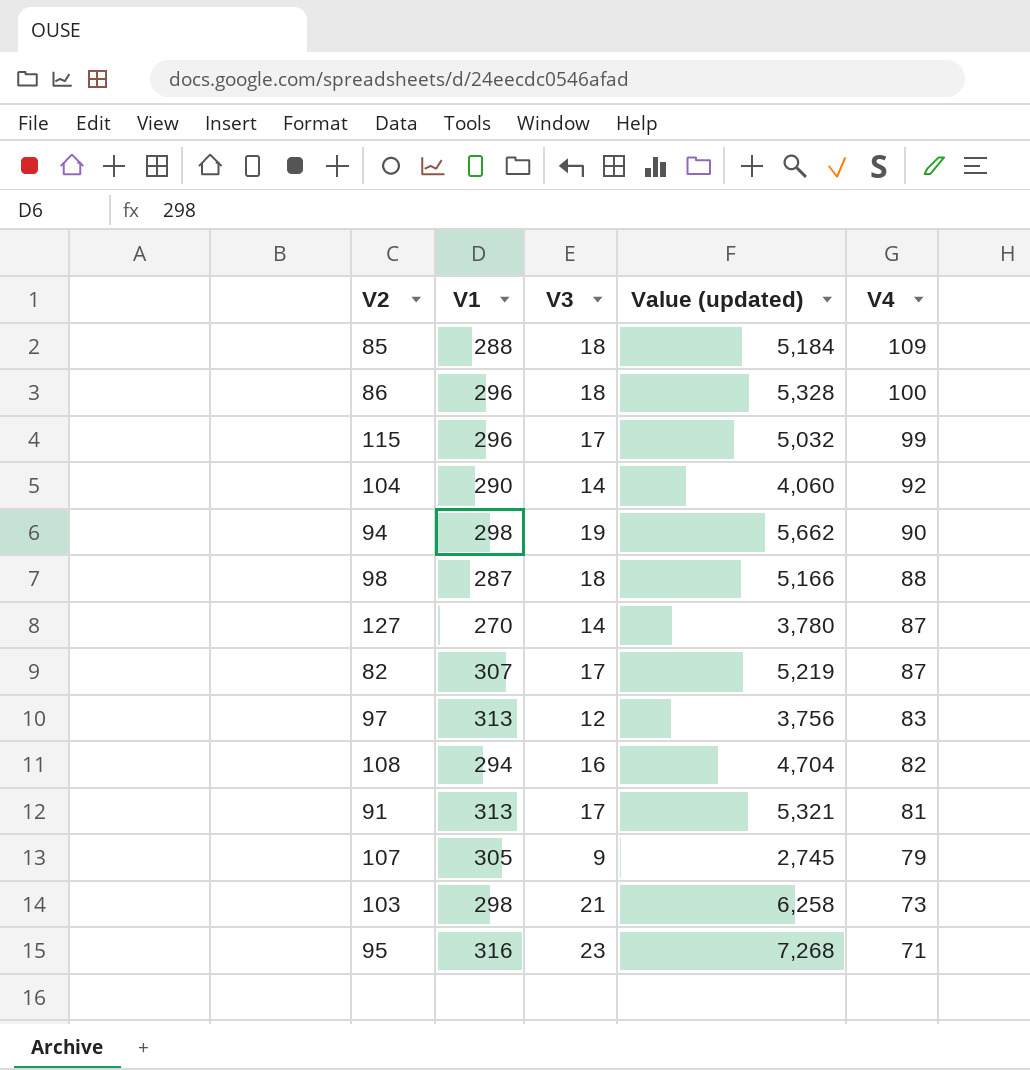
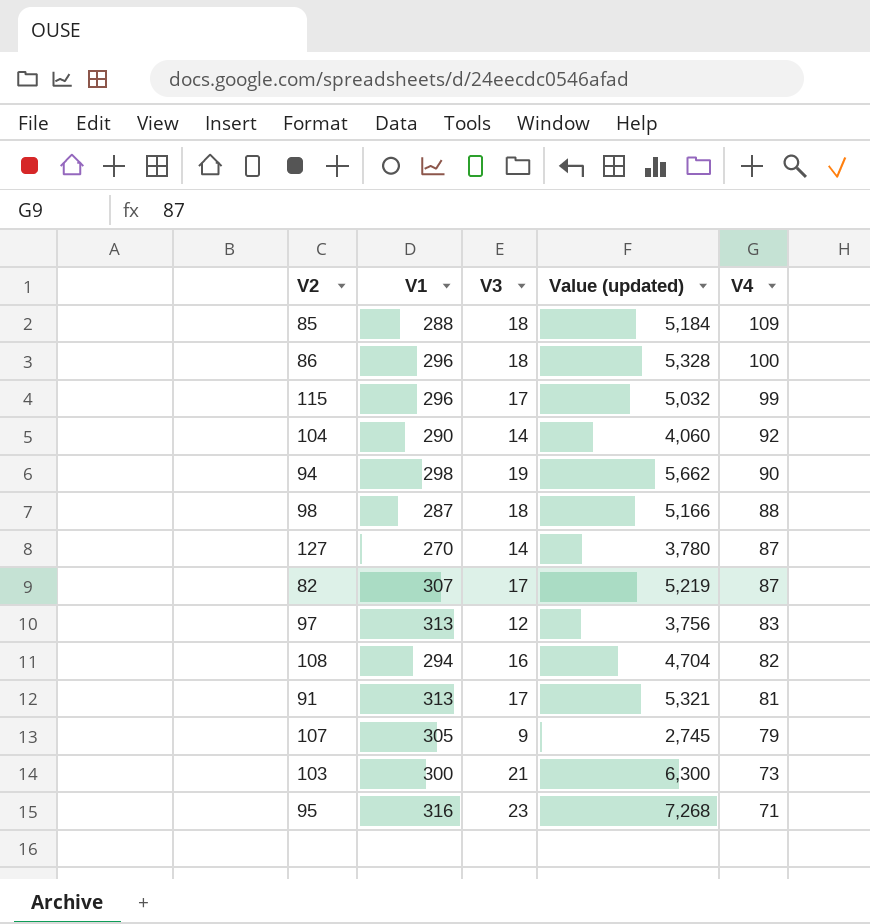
103 | V1: 298 -> 300
103 | Value (updated): 6,258 -> 6,300

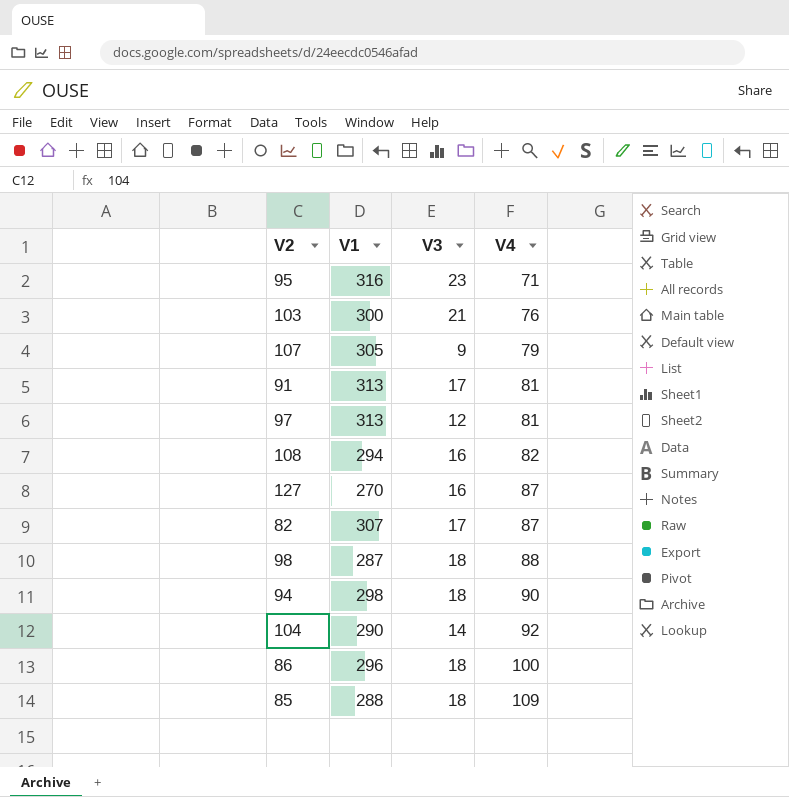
row order: V4 descending -> V4 ascending
column Value (updated) | formula: [V1] * [V3] -> none
row 115: 296 | 17 | 5,032 | 99 -> none
103 | V4: 73 -> 76
97 | V4: 83 -> 81
127 | V3: 14 -> 16
94 | V3: 19 -> 18

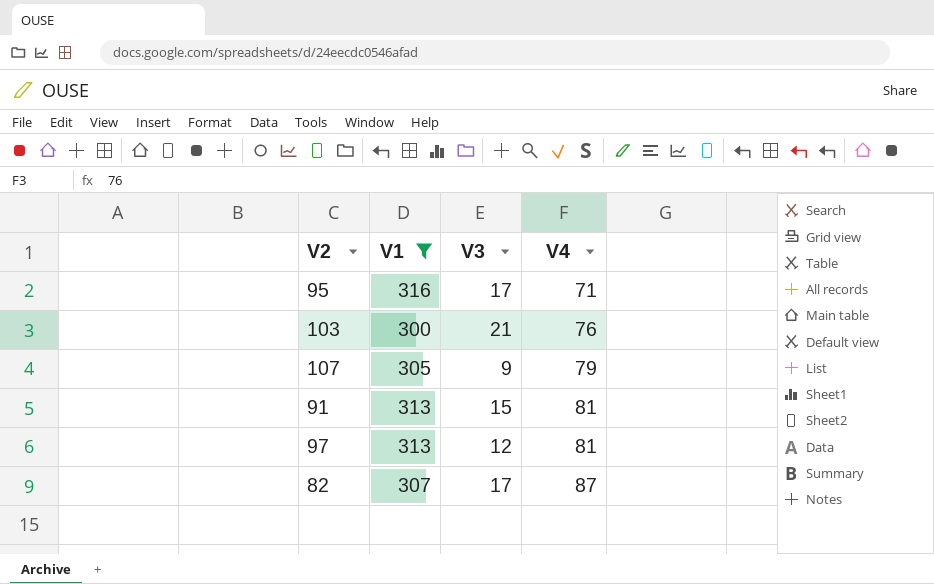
filter: none -> V1 >= 300
95 | V3: 23 -> 17
91 | V3: 17 -> 15

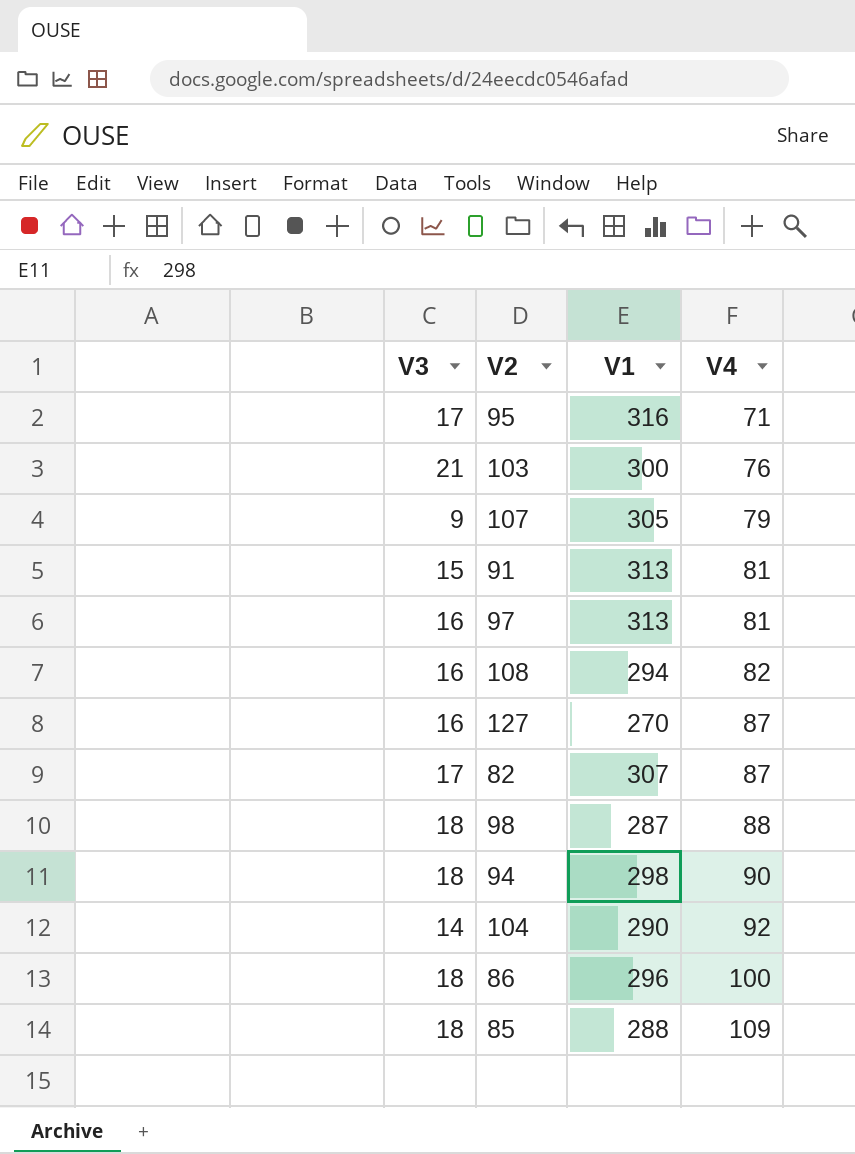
filter: V1 >= 300 -> none
column V3 | position: 3 -> 1
97 | V3: 12 -> 16

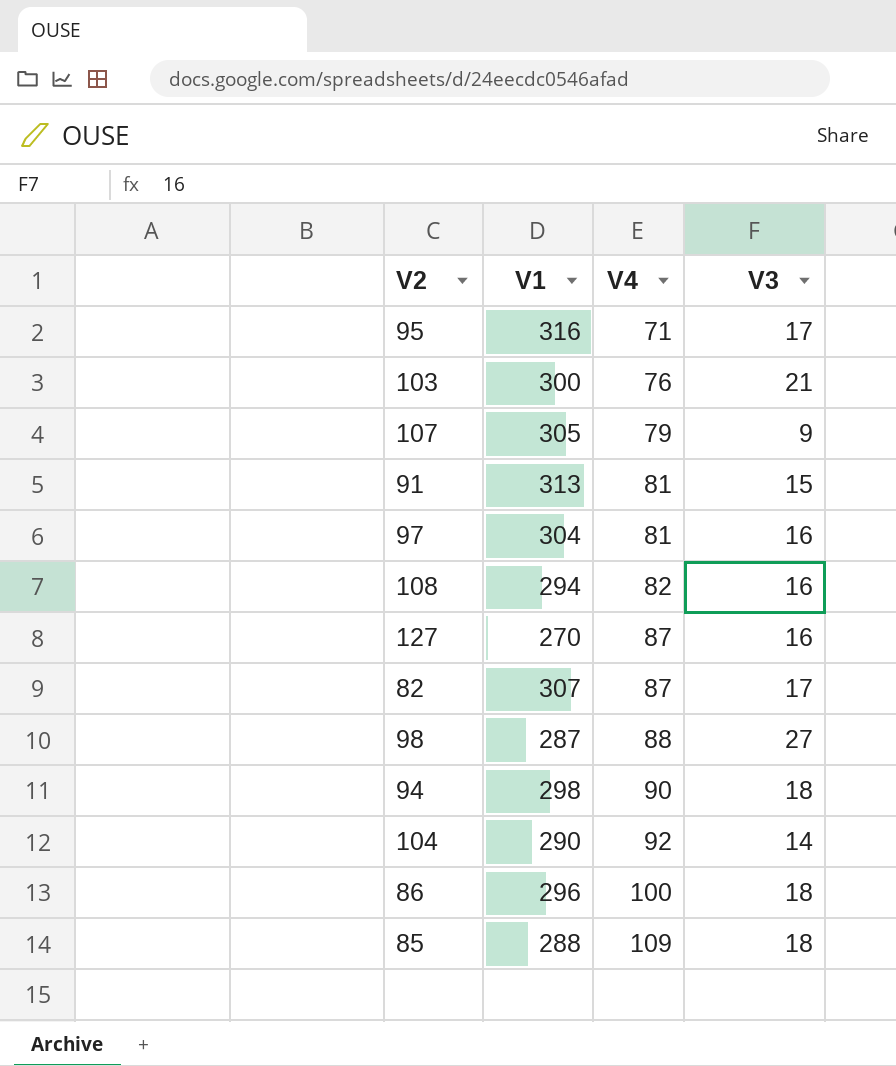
column V3 | position: 1 -> 4
97 | V1: 313 -> 304
98 | V3: 18 -> 27

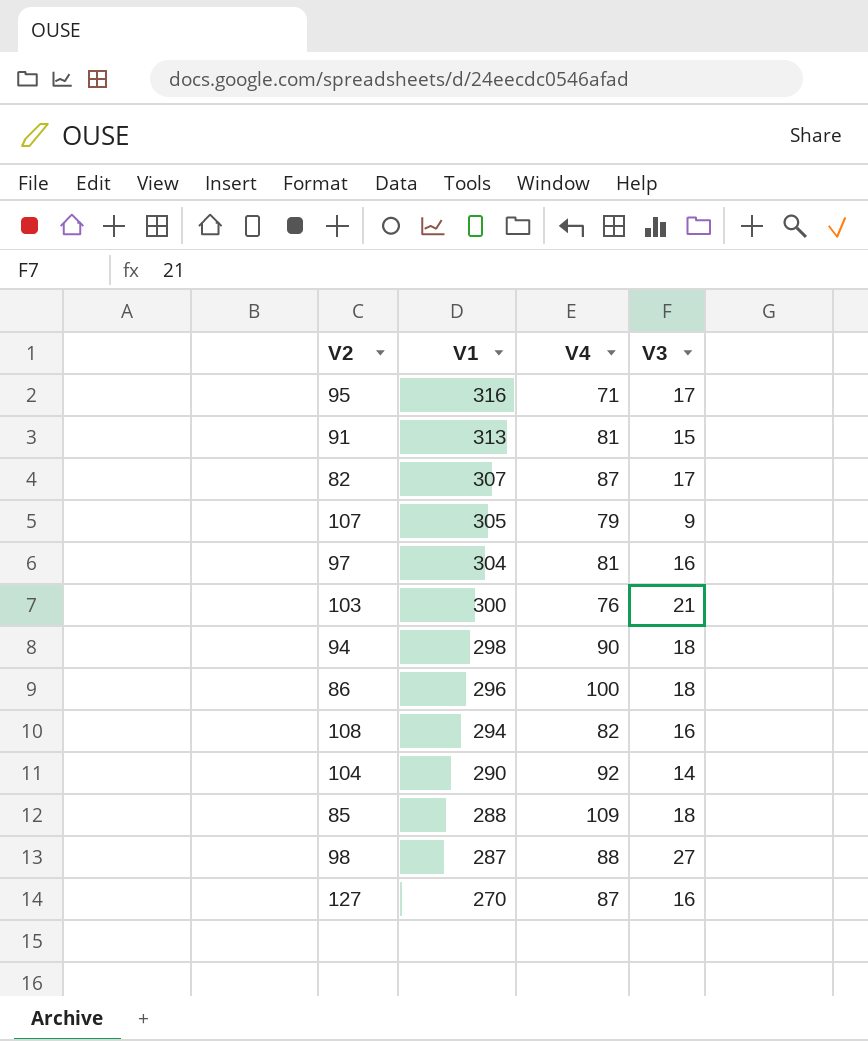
row order: V4 ascending -> V1 descending

